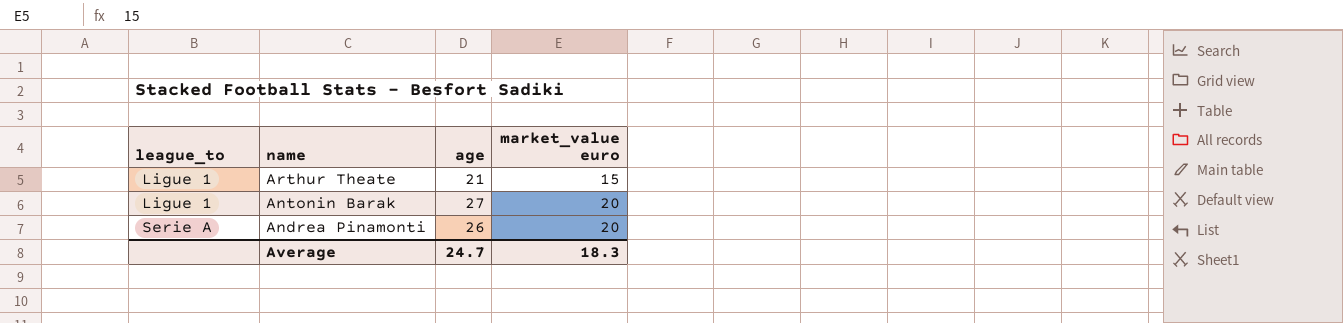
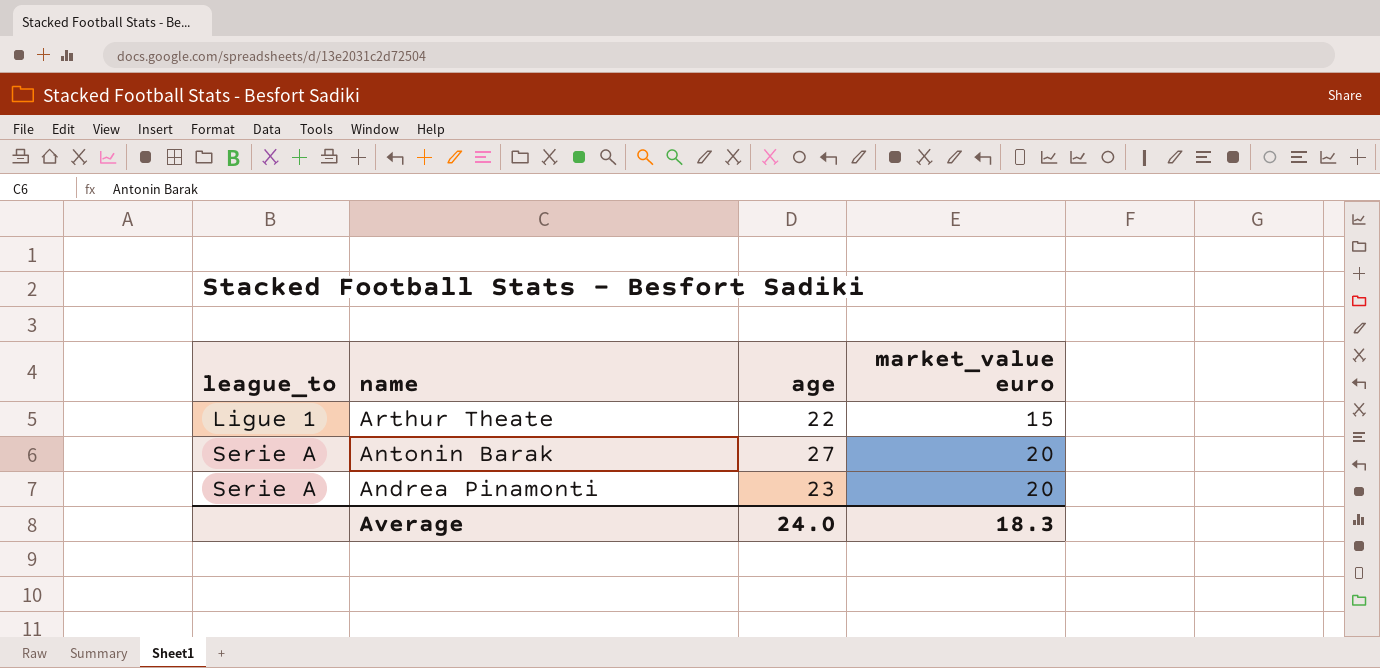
Arthur Theate | age: 21 -> 22
Antonin Barak | league_to: Ligue 1 -> Serie A
Andrea Pinamonti | age: 26 -> 23
Average | age: 24.7 -> 24.0

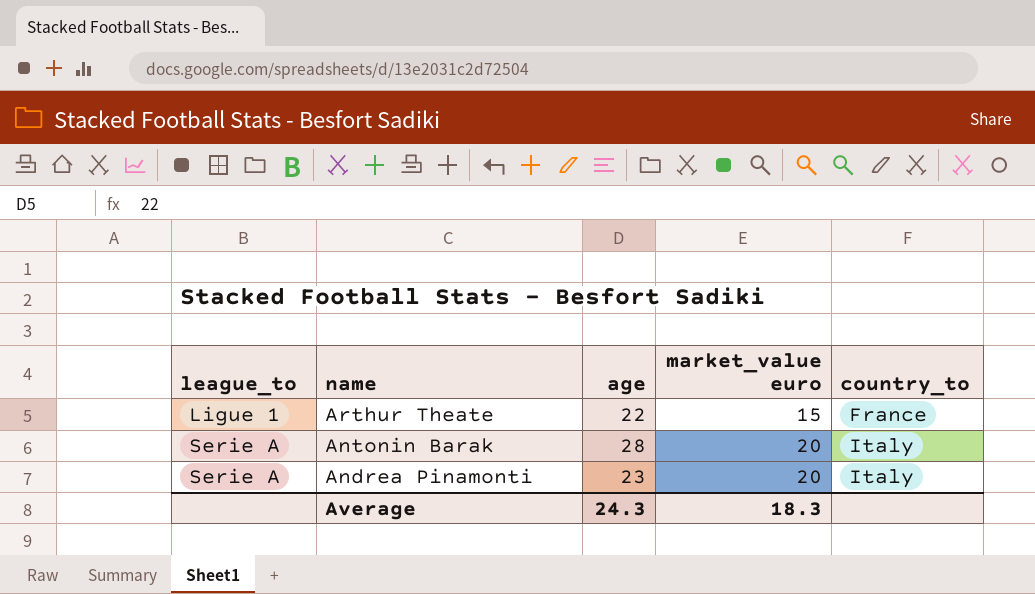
column country_to | position: none -> 5
Antonin Barak | age: 27 -> 28
Average | age: 24.0 -> 24.3

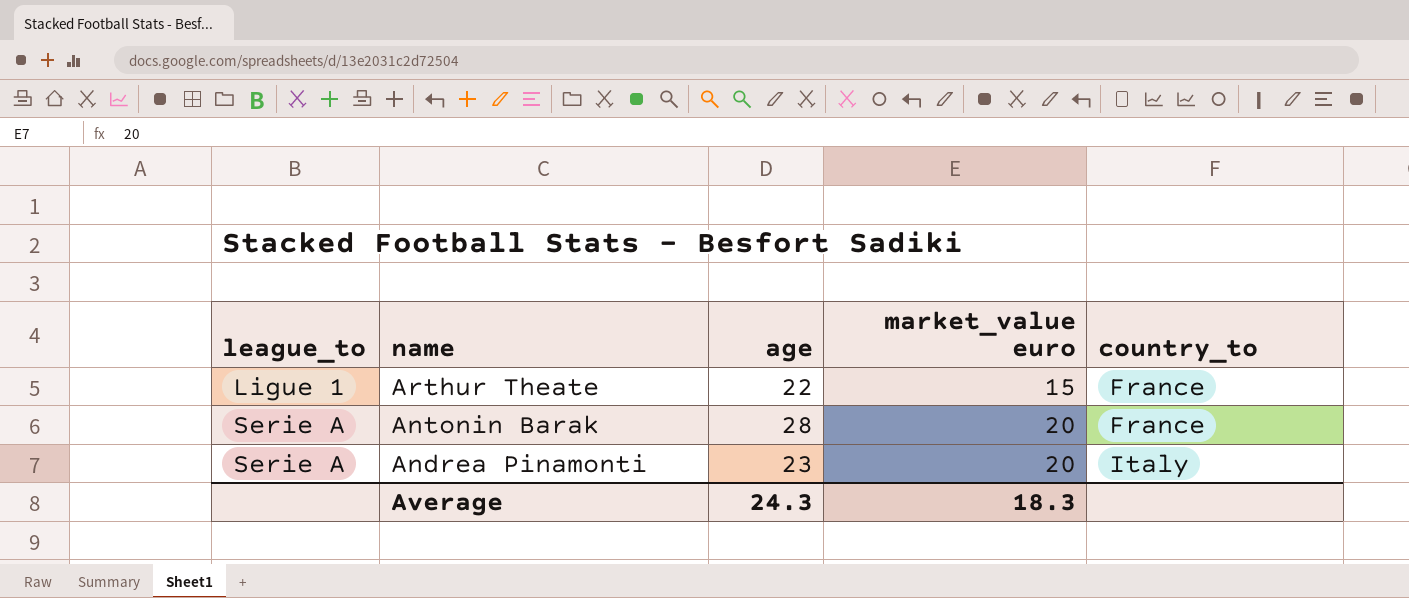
Antonin Barak | country_to: Italy -> France

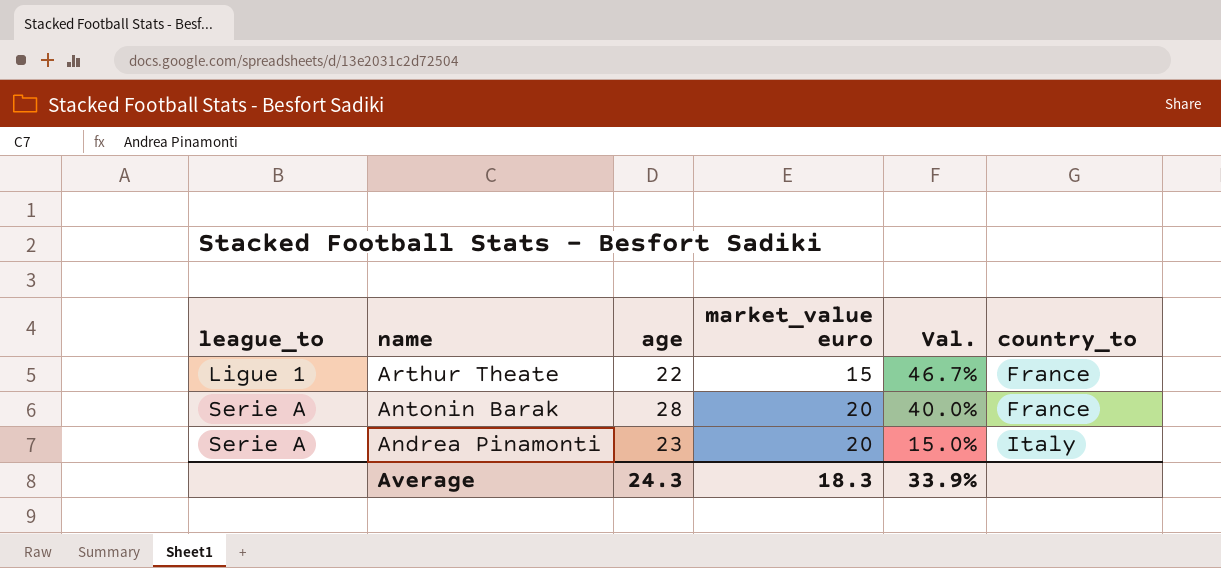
column Val. | formula: none -> ([age] - [market_value euro]) / [market_value euro]

